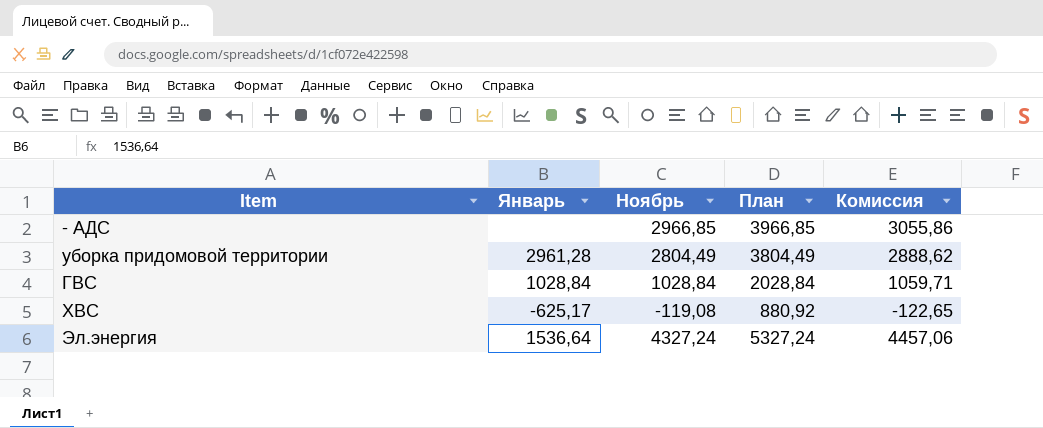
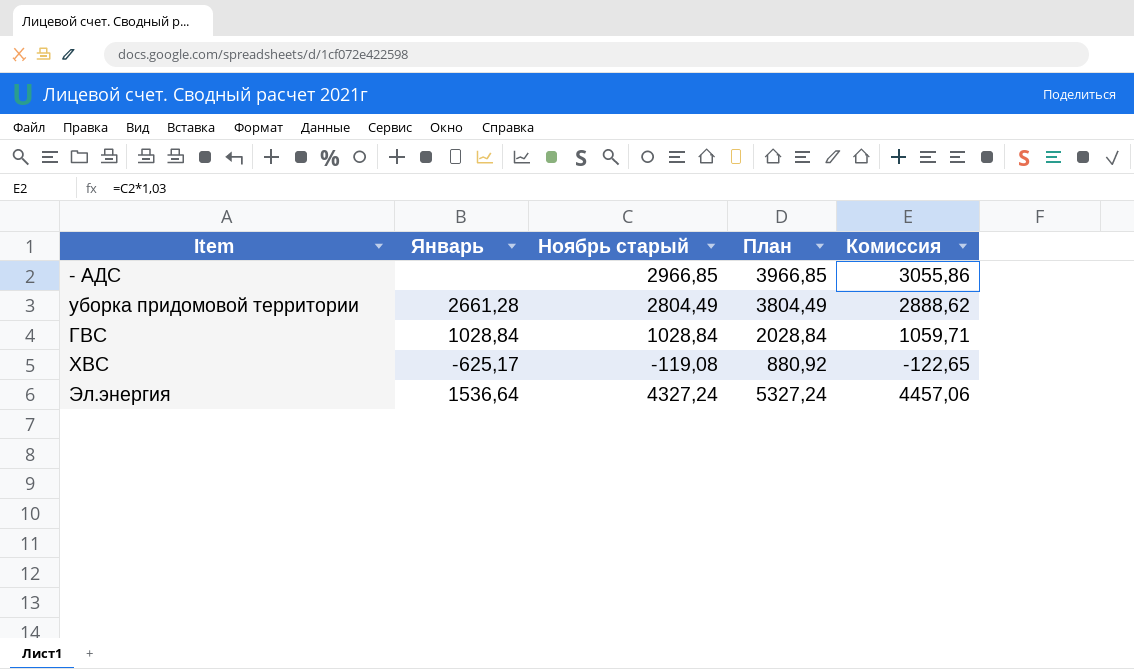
column name: Ноябрь -> Ноябрь старый
уборка придомовой территории | Январь: 2961,28 -> 2661,28

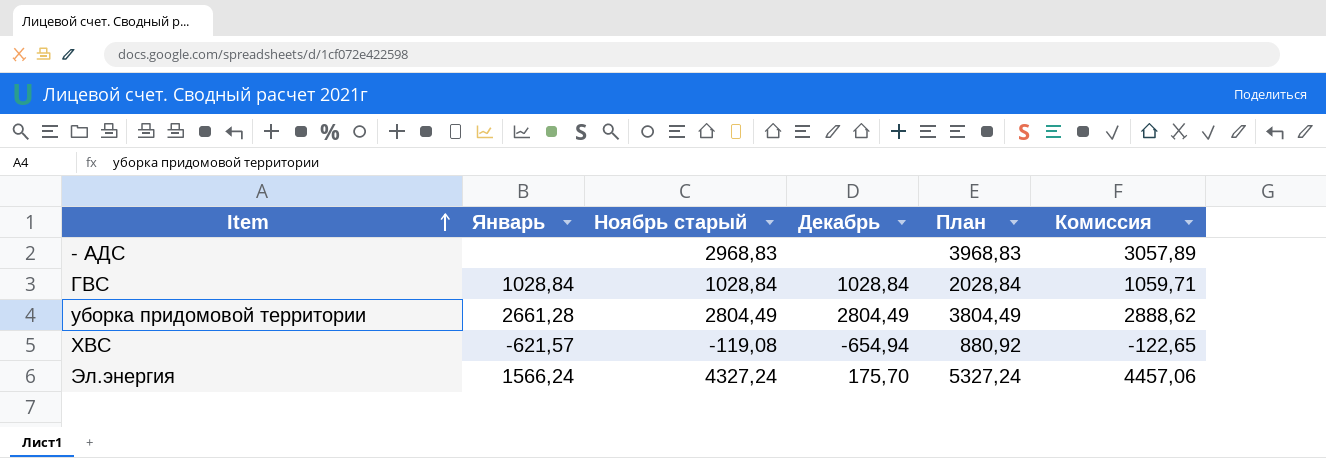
row order: none -> Item ascending
column Декабрь | position: none -> 4
- АДС | Ноябрь старый: 2966,85 -> 2968,83
- АДС | План: 3966,85 -> 3968,83
- АДС | Комиссия: 3055,86 -> 3057,89
ХВС | Январь: -625,17 -> -621,57
Эл.энергия | Январь: 1536,64 -> 1566,24

